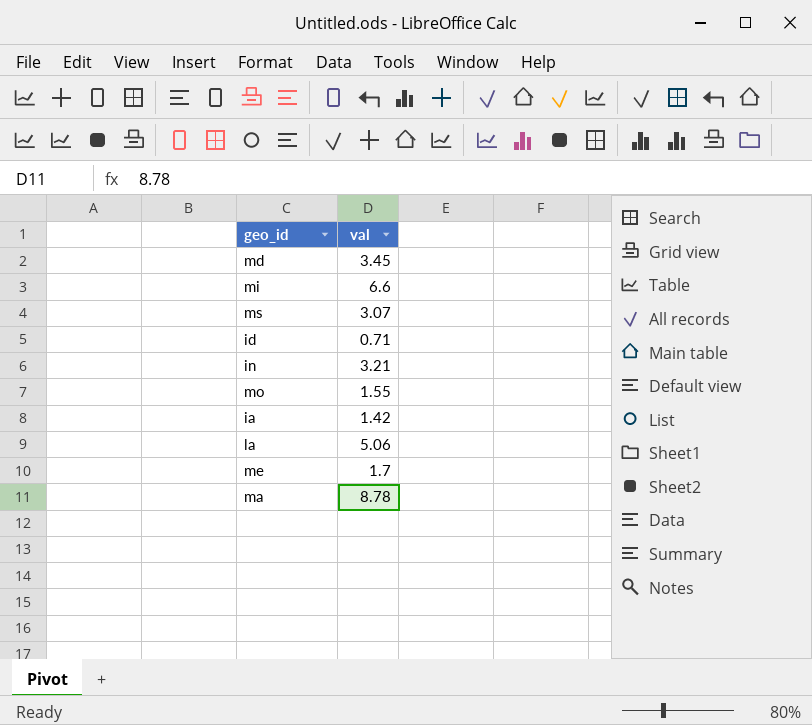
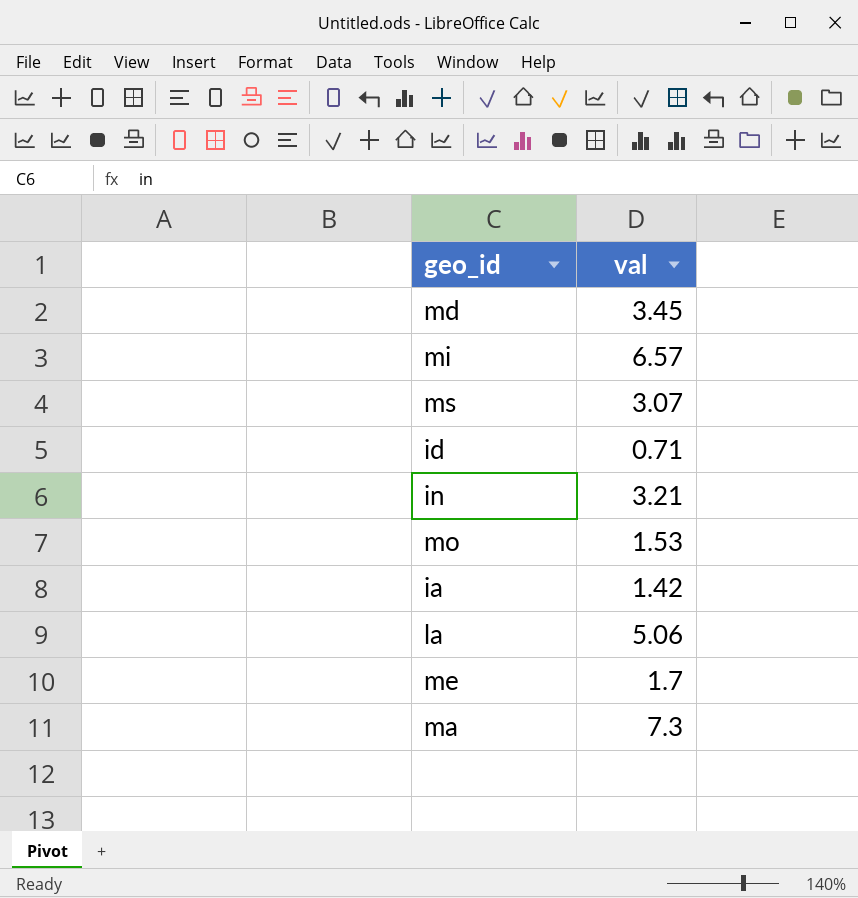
mi | val: 6.6 -> 6.57
mo | val: 1.55 -> 1.53
ma | val: 8.78 -> 7.3

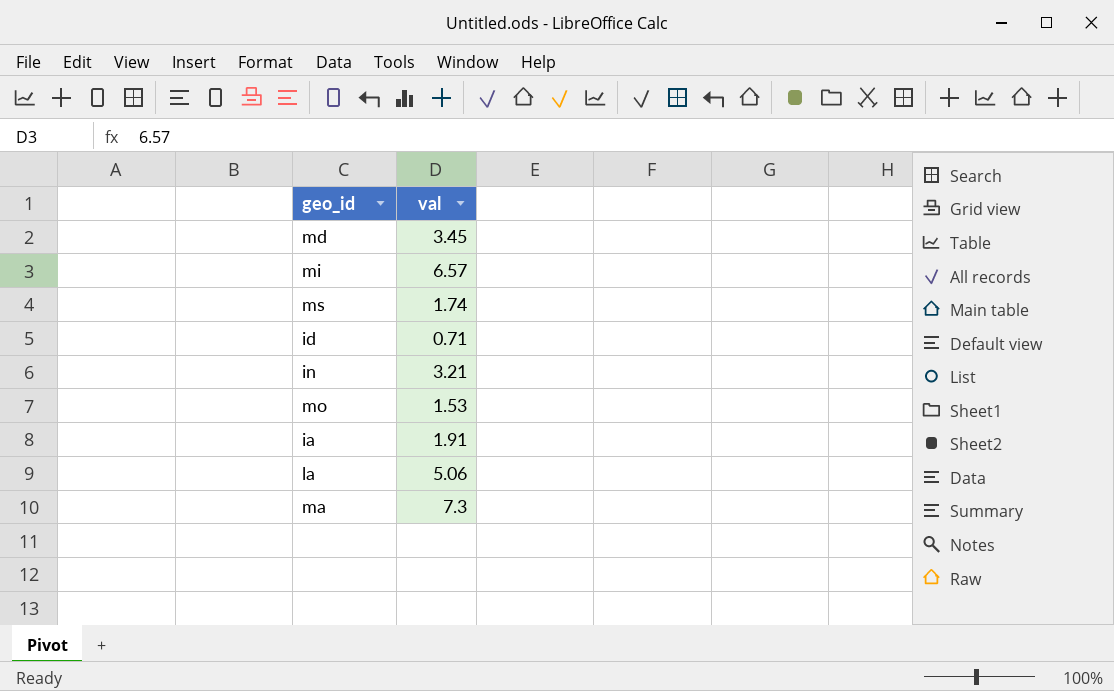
row me: 1.7 -> none
ms | val: 3.07 -> 1.74
ia | val: 1.42 -> 1.91

